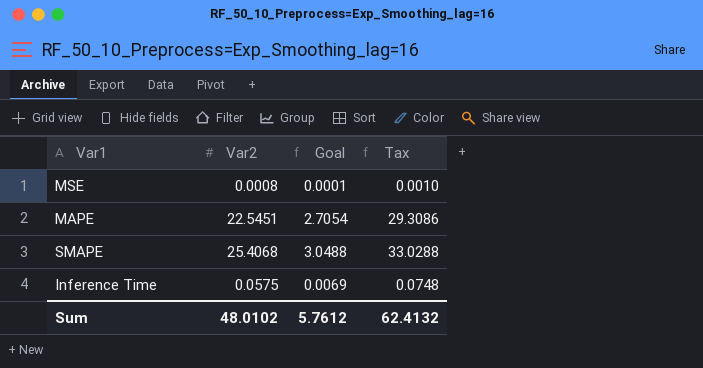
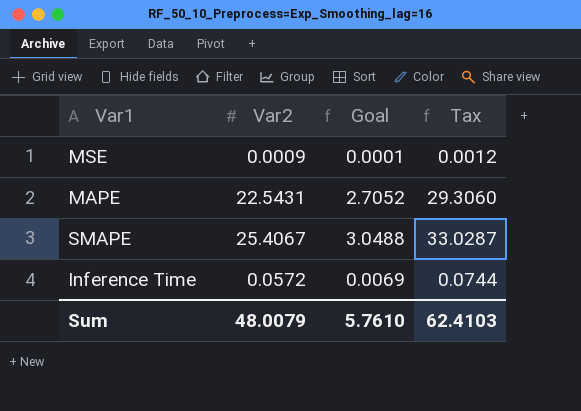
MSE | Var2: 0.0008 -> 0.0009
MSE | Tax: 0.0010 -> 0.0012
MAPE | Var2: 22.5451 -> 22.5431
MAPE | Goal: 2.7054 -> 2.7052
MAPE | Tax: 29.3086 -> 29.3060
SMAPE | Var2: 25.4068 -> 25.4067
SMAPE | Tax: 33.0288 -> 33.0287
Inference Time | Var2: 0.0575 -> 0.0572
Inference Time | Tax: 0.0748 -> 0.0744
Sum | Var2: 48.0102 -> 48.0079
Sum | Goal: 5.7612 -> 5.7610
Sum | Tax: 62.4132 -> 62.4103

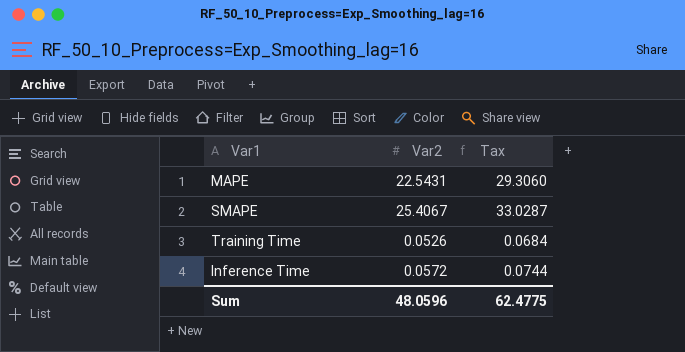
column Goal | formula: [Var2] * 0.12 -> none
row MSE: 0.0009 | 0.0001 | 0.0012 -> none
row Training Time: none -> 0.0526 | 0.0684
Sum | Var2: 48.0079 -> 48.0596
Sum | Tax: 62.4103 -> 62.4775

